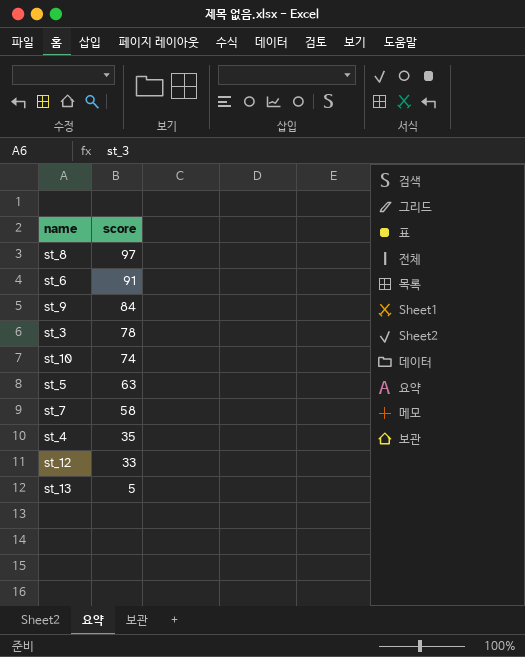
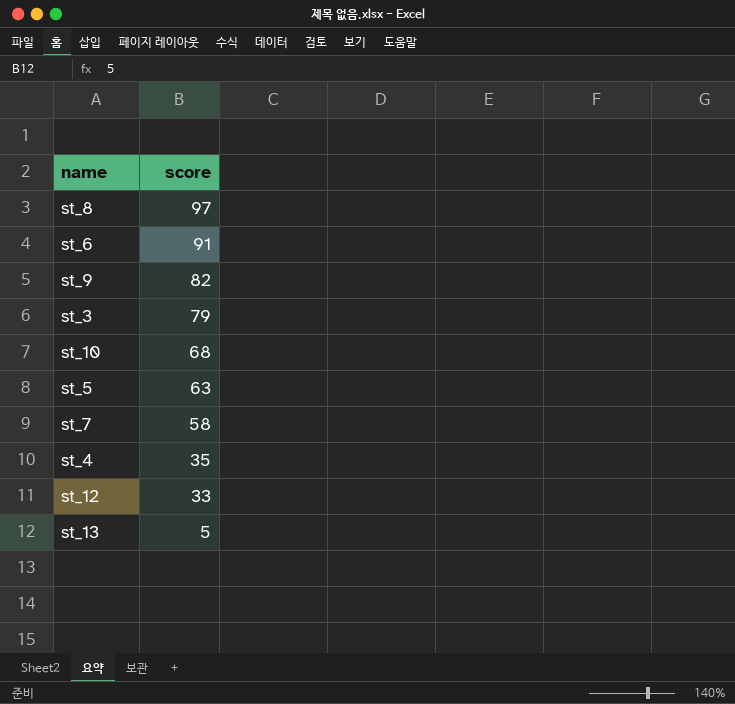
st_9 | score: 84 -> 82
st_3 | score: 78 -> 79
st_10 | score: 74 -> 68

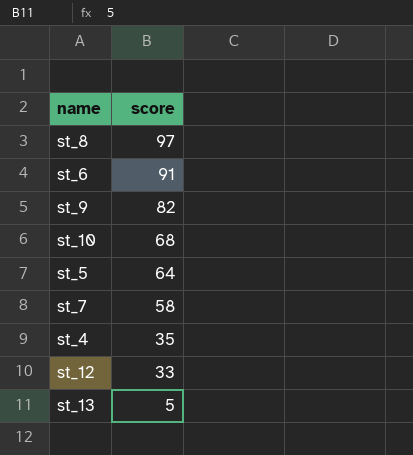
row st_3: 79 -> none
st_5 | score: 63 -> 64

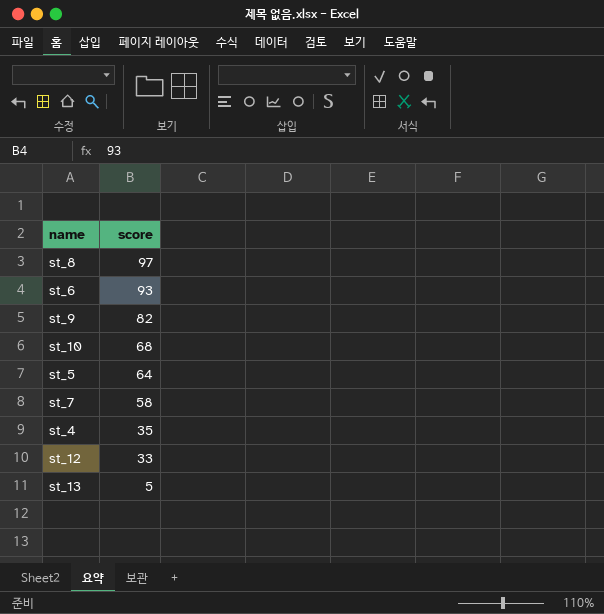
st_6 | score: 91 -> 93

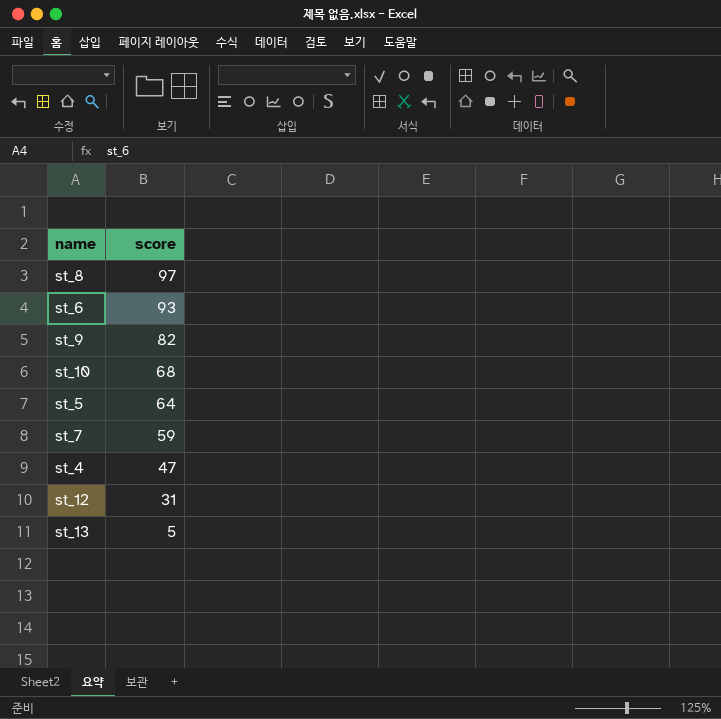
st_7 | score: 58 -> 59
st_4 | score: 35 -> 47
st_12 | score: 33 -> 31

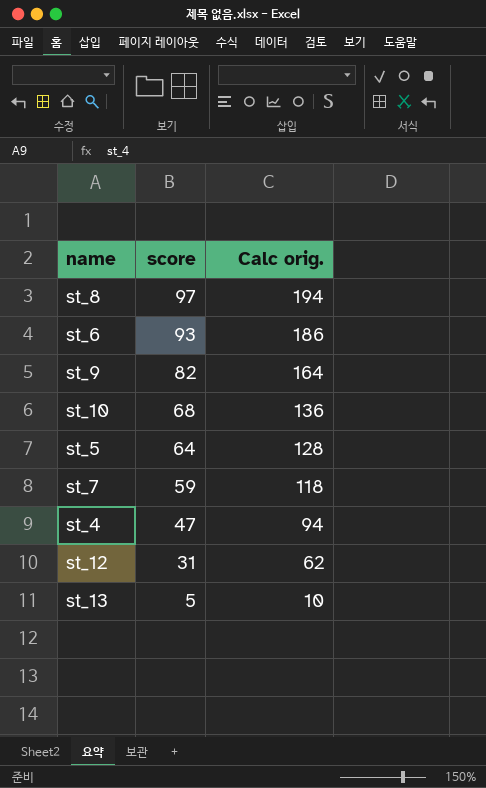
column Calc orig. | formula: none -> [score] * 2

